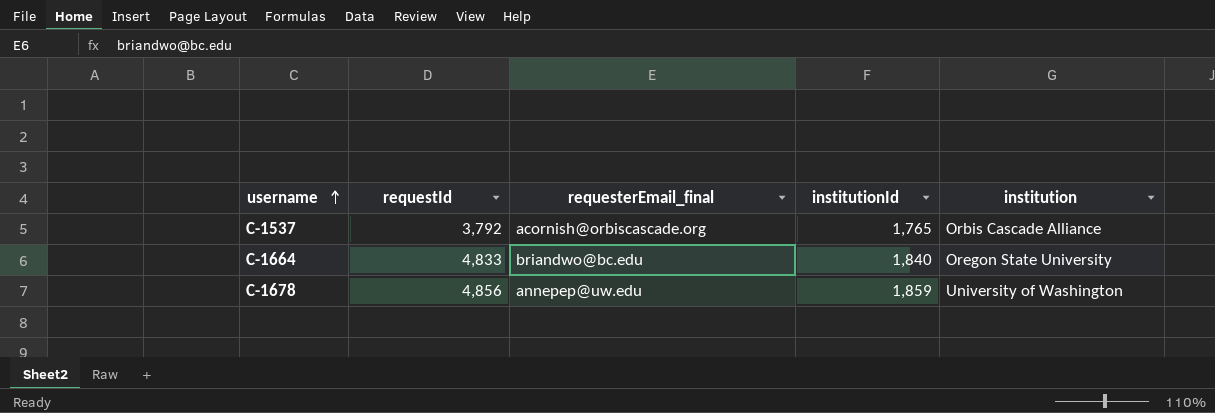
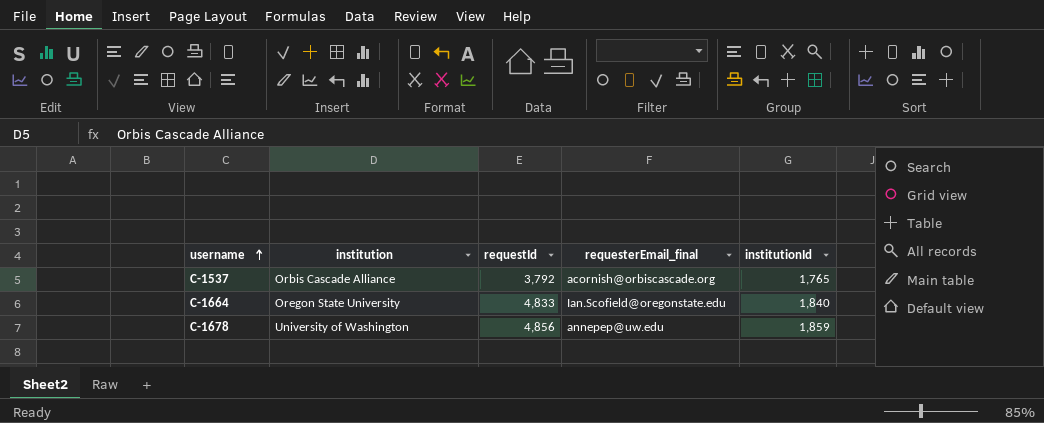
column institution | position: 5 -> 2
C-1664 | requesterEmail_final: briandwo@bc.edu -> Ian.Scofield@oregonstate.edu

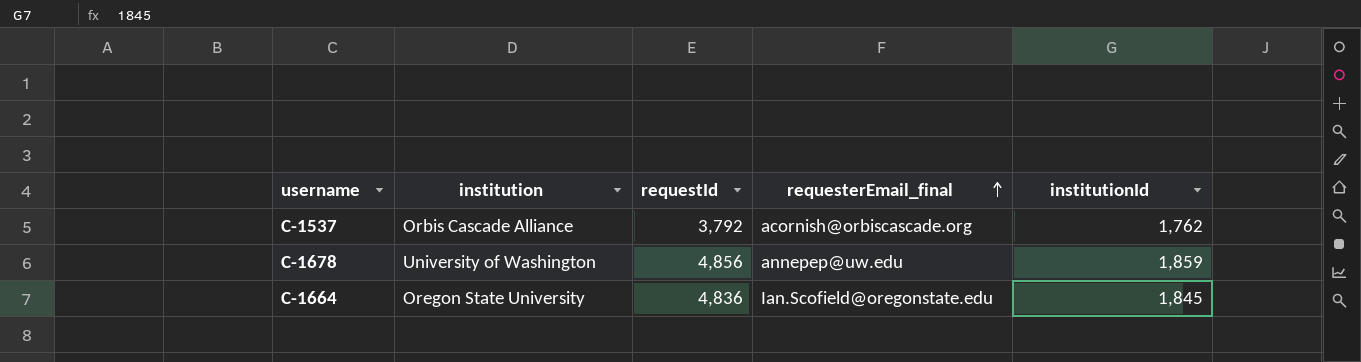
row order: username ascending -> requesterEmail_final ascending
C-1537 | institutionId: 1,765 -> 1,762
C-1664 | requestId: 4,833 -> 4,836
C-1664 | institutionId: 1,840 -> 1,845

